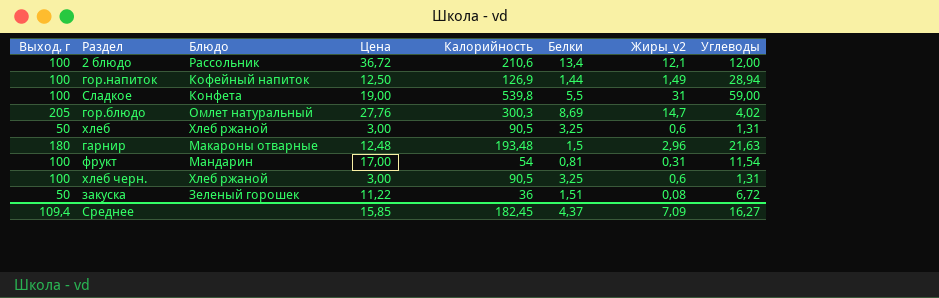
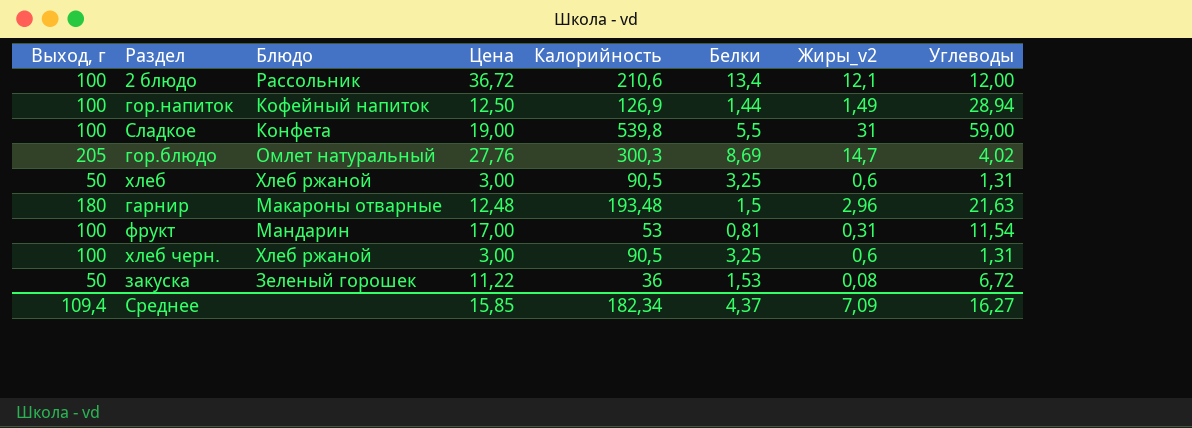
фрукт | Калорийность: 54 -> 53
закуска | Белки: 1,51 -> 1,53
Среднее | Калорийность: 182,45 -> 182,34

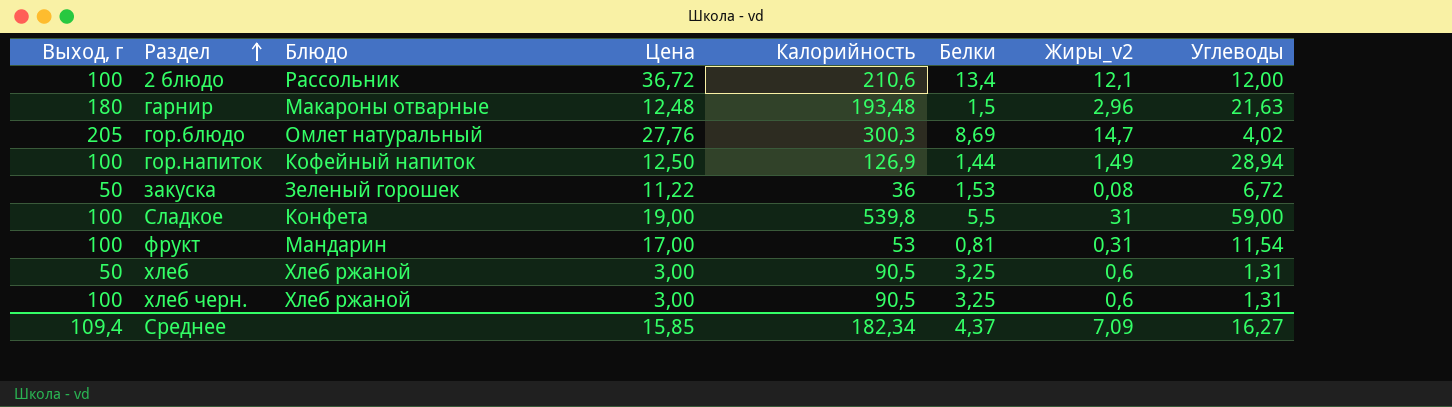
row order: none -> Раздел ascending

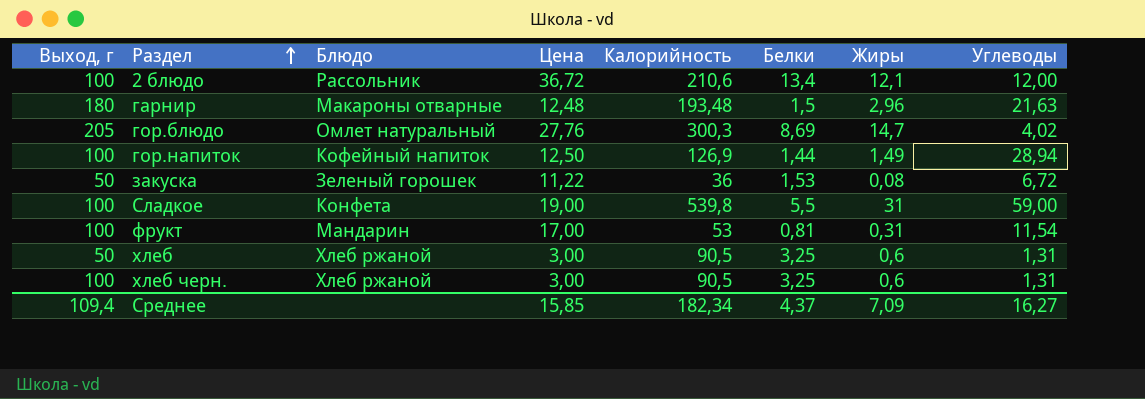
column name: Жиры_v2 -> Жиры

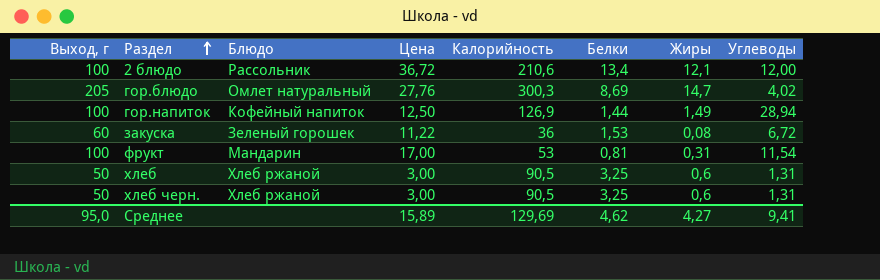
row гарнир: 180 | Макароны отварные | 12,48 | 193,48 | 1,5 | 2,96 | 21,63 -> none
row Сладкое: 100 | Конфета | 19,00 | 539,8 | 5,5 | 31 | 59,00 -> none
закуска | Выход, г: 50 -> 60
хлеб черн. | Выход, г: 100 -> 50
Среднее | Выход, г: 109,4 -> 95,0
Среднее | Цена: 15,85 -> 15,89
Среднее | Калорийность: 182,34 -> 129,69
Среднее | Белки: 4,37 -> 4,62
Среднее | Жиры: 7,09 -> 4,27
Среднее | Углеводы: 16,27 -> 9,41

